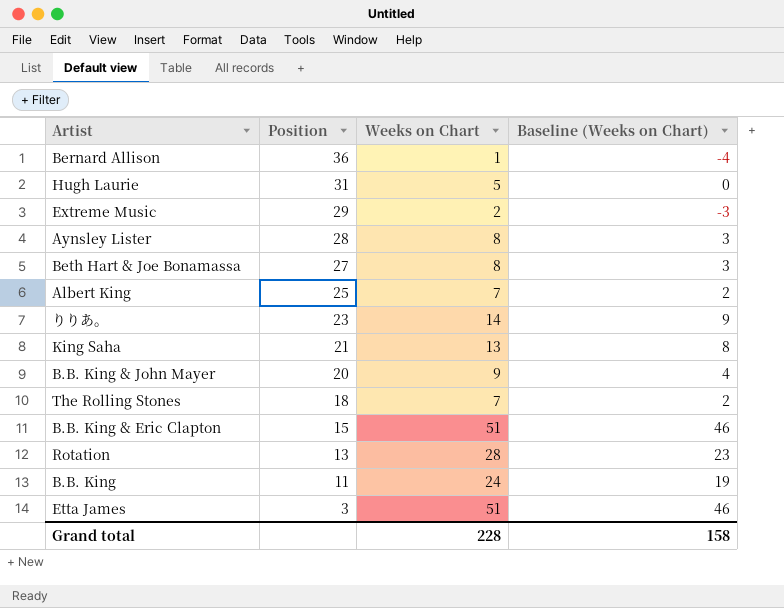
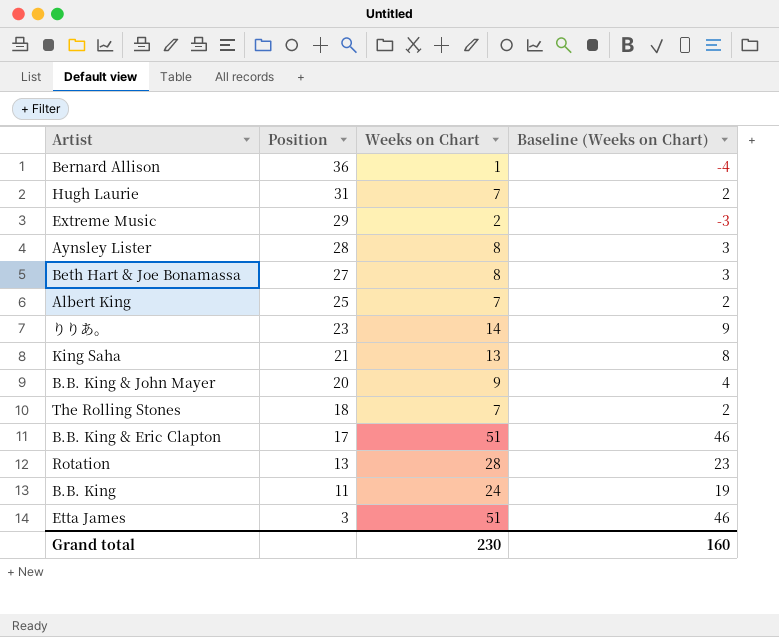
Hugh Laurie | Weeks on Chart: 5 -> 7
Hugh Laurie | Baseline (Weeks on Chart): 0 -> 2
B.B. King & Eric Clapton | Position: 15 -> 17
Grand total | Weeks on Chart: 228 -> 230
Grand total | Baseline (Weeks on Chart): 158 -> 160

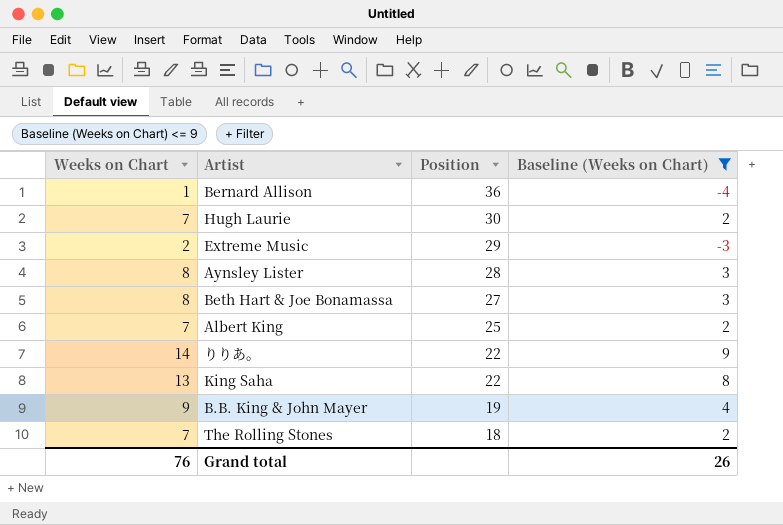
filter: none -> Baseline (Weeks on Chart) <= 9
column Weeks on Chart | position: 3 -> 1
Hugh Laurie | Position: 31 -> 30
りりあ。 | Position: 23 -> 22
King Saha | Position: 21 -> 22
B.B. King & John Mayer | Position: 20 -> 19
Grand total | Weeks on Chart: 230 -> 76
Grand total | Baseline (Weeks on Chart): 160 -> 26

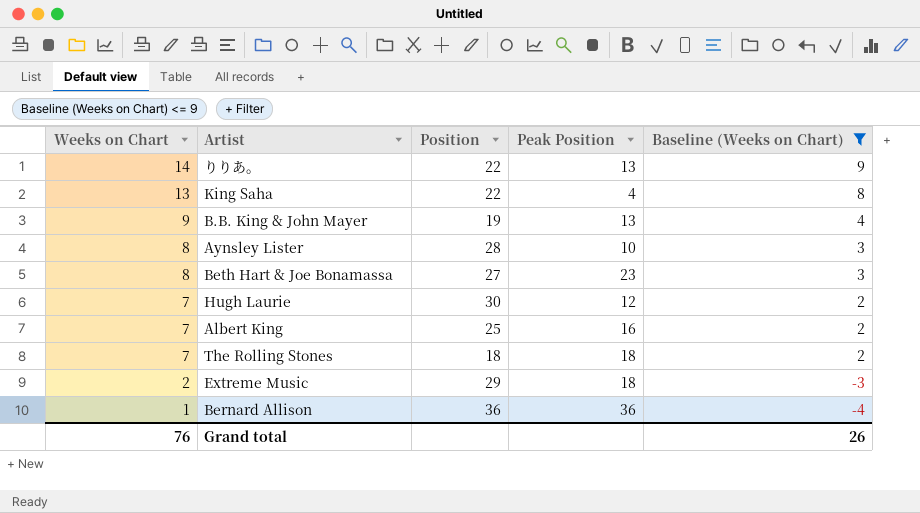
row order: Position descending -> Weeks on Chart descending
column Peak Position | position: none -> 4

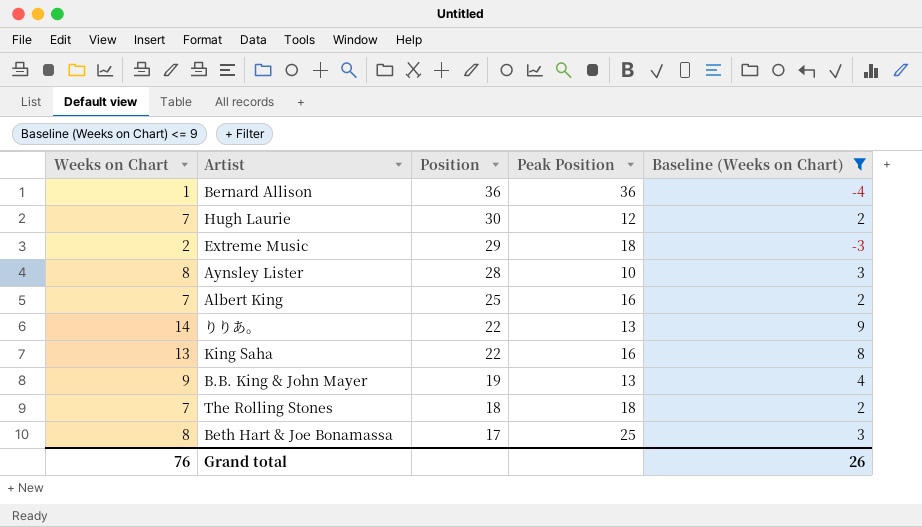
row order: Weeks on Chart descending -> Position descending
King Saha | Peak Position: 4 -> 16
Beth Hart & Joe Bonamassa | Position: 27 -> 17
Beth Hart & Joe Bonamassa | Peak Position: 23 -> 25

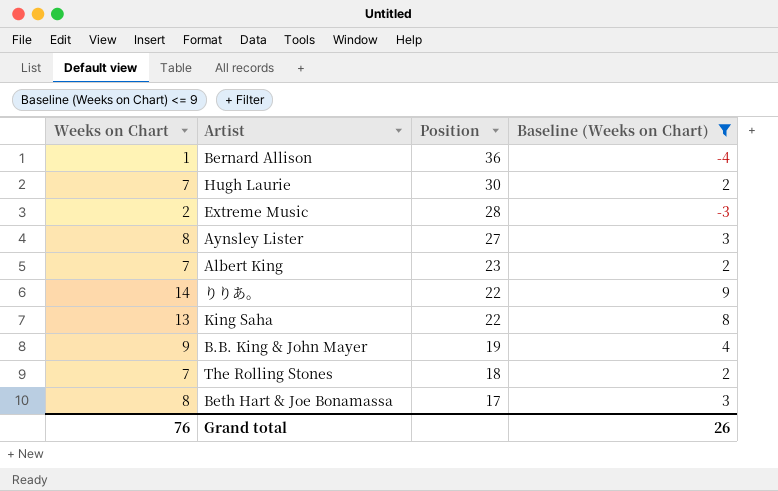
column Peak Position | position: 4 -> none
Extreme Music | Position: 29 -> 28
Aynsley Lister | Position: 28 -> 27
Albert King | Position: 25 -> 23

